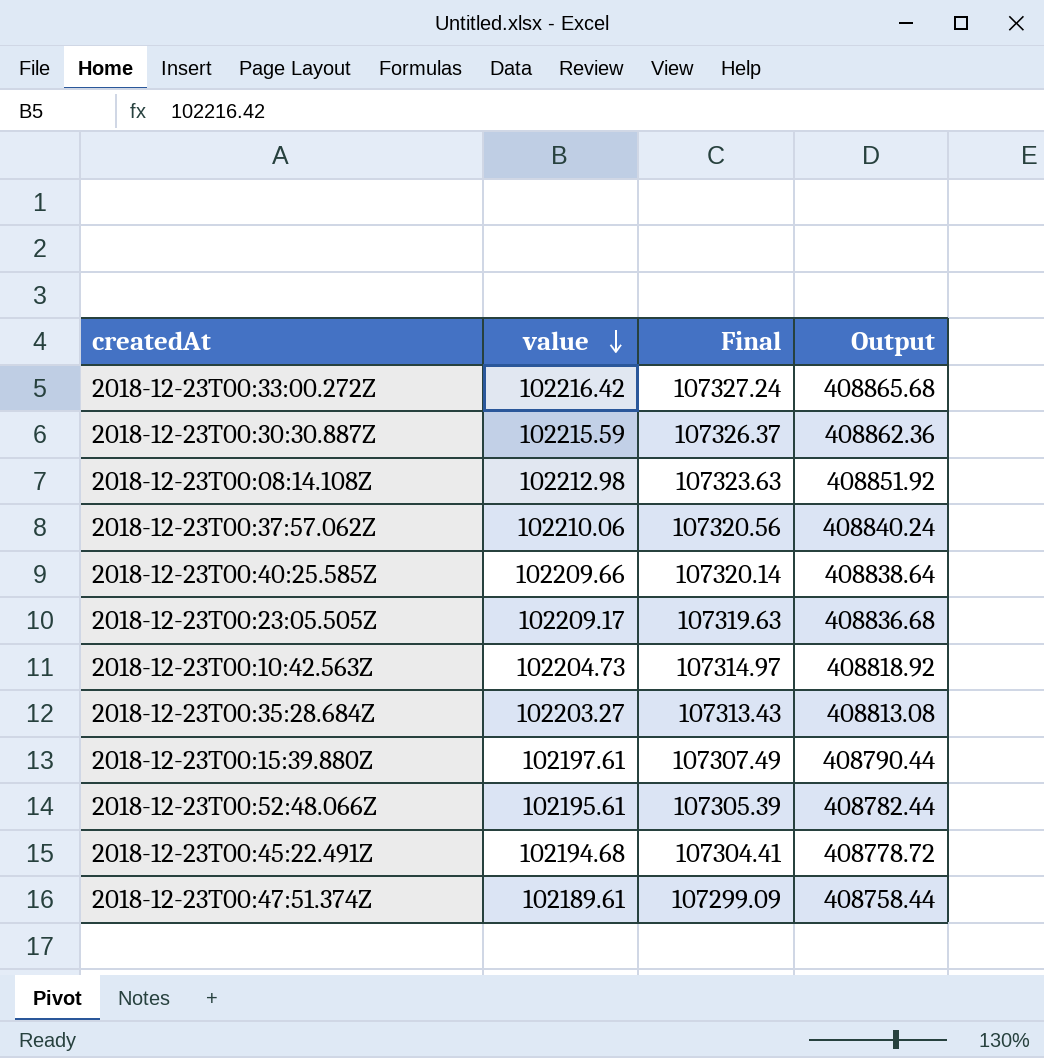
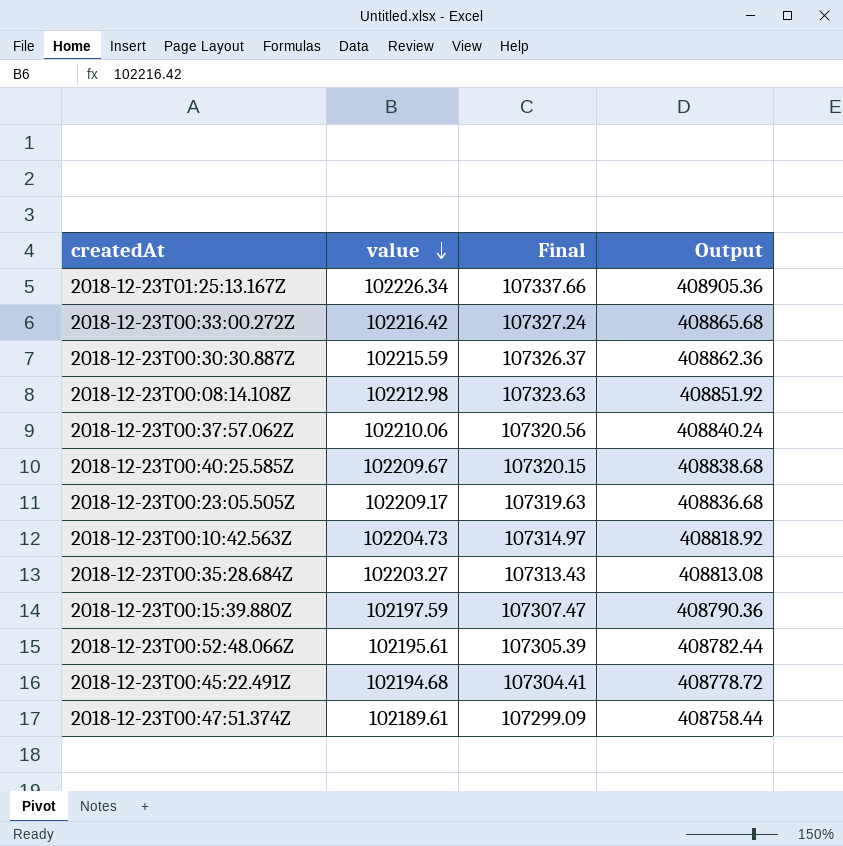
row 2018-12-23T01:25:13.167Z: none -> 102226.34 | 107337.66 | 408905.36
2018-12-23T00:40:25.585Z | value: 102209.66 -> 102209.67
2018-12-23T00:40:25.585Z | Final: 107320.14 -> 107320.15
2018-12-23T00:40:25.585Z | Output: 408838.64 -> 408838.68
2018-12-23T00:15:39.880Z | value: 102197.61 -> 102197.59
2018-12-23T00:15:39.880Z | Final: 107307.49 -> 107307.47
2018-12-23T00:15:39.880Z | Output: 408790.44 -> 408790.36

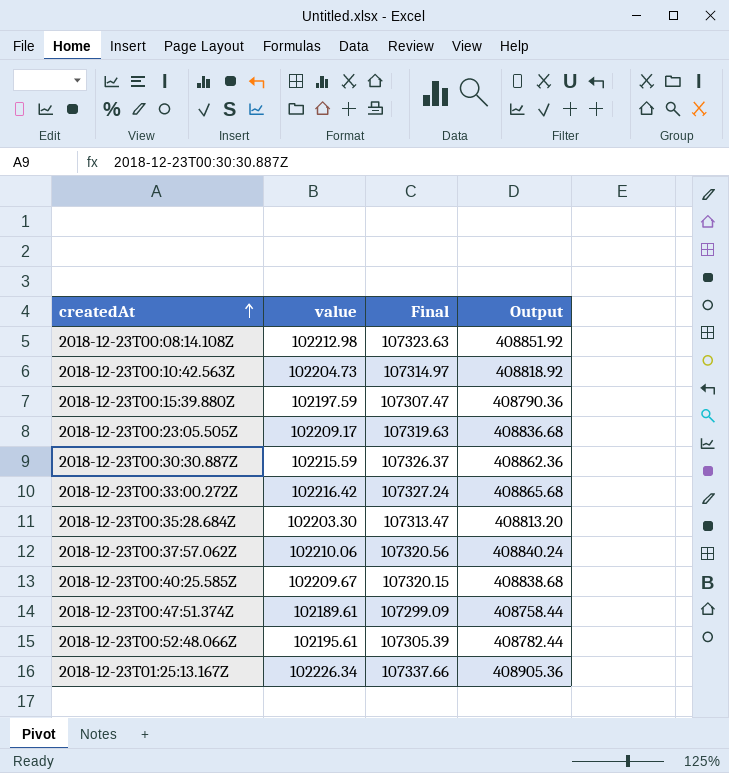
row order: value descending -> createdAt ascending
row 2018-12-23T00:45:22.491Z: 102194.68 | 107304.41 | 408778.72 -> none
2018-12-23T00:35:28.684Z | value: 102203.27 -> 102203.30
2018-12-23T00:35:28.684Z | Final: 107313.43 -> 107313.47
2018-12-23T00:35:28.684Z | Output: 408813.08 -> 408813.20

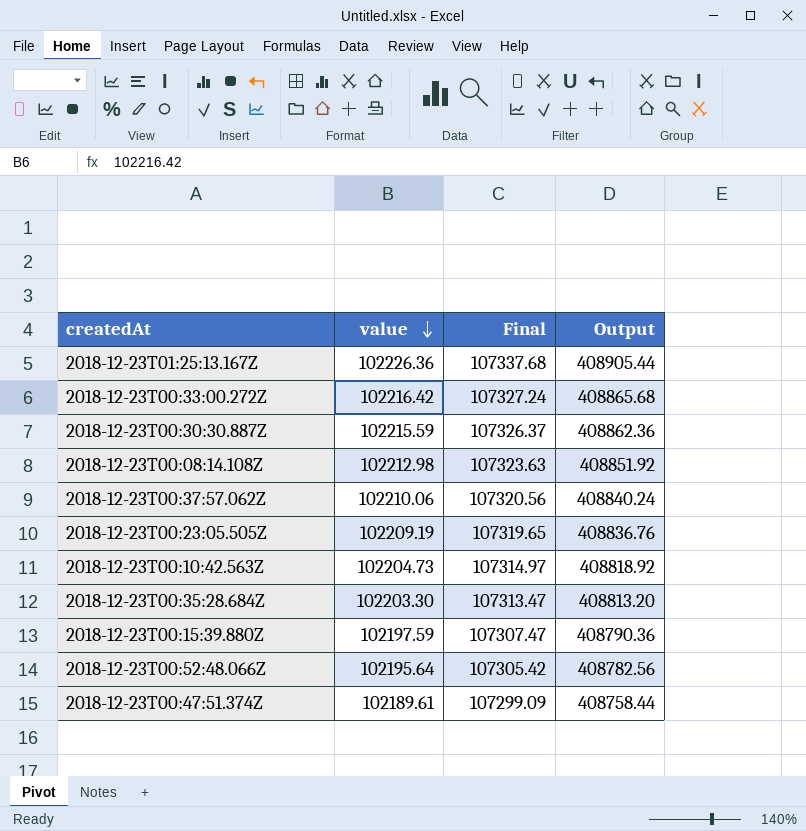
row order: createdAt ascending -> value descending
row 2018-12-23T00:40:25.585Z: 102209.67 | 107320.15 | 408838.68 -> none
2018-12-23T01:25:13.167Z | value: 102226.34 -> 102226.36
2018-12-23T01:25:13.167Z | Final: 107337.66 -> 107337.68
2018-12-23T01:25:13.167Z | Output: 408905.36 -> 408905.44
2018-12-23T00:23:05.505Z | value: 102209.17 -> 102209.19
2018-12-23T00:23:05.505Z | Final: 107319.63 -> 107319.65
2018-12-23T00:23:05.505Z | Output: 408836.68 -> 408836.76
2018-12-23T00:52:48.066Z | value: 102195.61 -> 102195.64
2018-12-23T00:52:48.066Z | Final: 107305.39 -> 107305.42
2018-12-23T00:52:48.066Z | Output: 408782.44 -> 408782.56

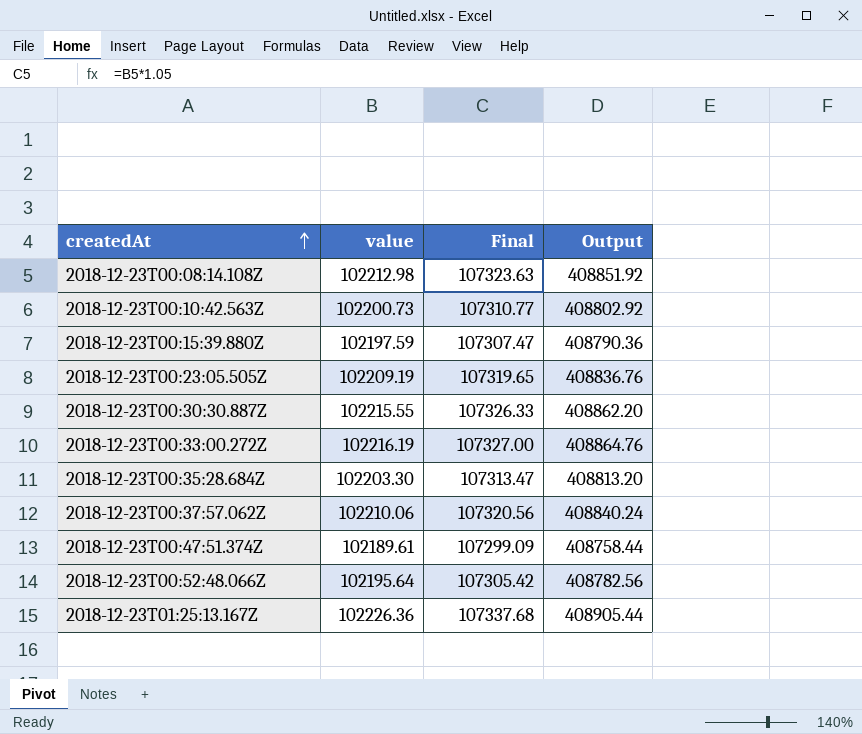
row order: value descending -> createdAt ascending
2018-12-23T00:10:42.563Z | value: 102204.73 -> 102200.73
2018-12-23T00:10:42.563Z | Final: 107314.97 -> 107310.77
2018-12-23T00:10:42.563Z | Output: 408818.92 -> 408802.92
2018-12-23T00:30:30.887Z | value: 102215.59 -> 102215.55
2018-12-23T00:30:30.887Z | Final: 107326.37 -> 107326.33
2018-12-23T00:30:30.887Z | Output: 408862.36 -> 408862.20
2018-12-23T00:33:00.272Z | value: 102216.42 -> 102216.19
2018-12-23T00:33:00.272Z | Final: 107327.24 -> 107327.00
2018-12-23T00:33:00.272Z | Output: 408865.68 -> 408864.76

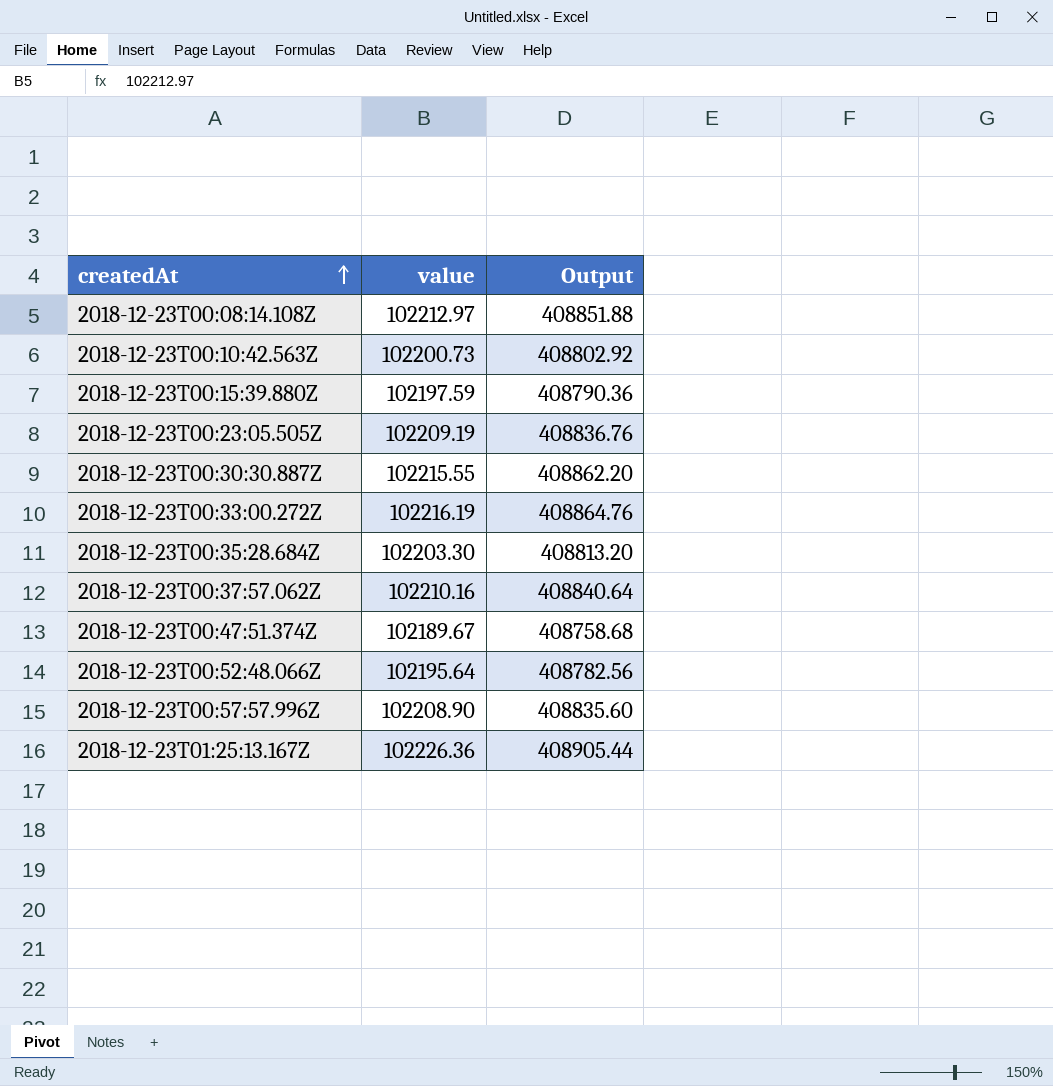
column Final | formula: [value] * 1.05 -> none
2018-12-23T00:08:14.108Z | value: 102212.98 -> 102212.97
2018-12-23T00:08:14.108Z | Output: 408851.92 -> 408851.88
2018-12-23T00:37:57.062Z | value: 102210.06 -> 102210.16
2018-12-23T00:37:57.062Z | Output: 408840.24 -> 408840.64
2018-12-23T00:47:51.374Z | value: 102189.61 -> 102189.67
2018-12-23T00:47:51.374Z | Output: 408758.44 -> 408758.68
row 2018-12-23T00:57:57.996Z: none -> 102208.90 | 408835.60

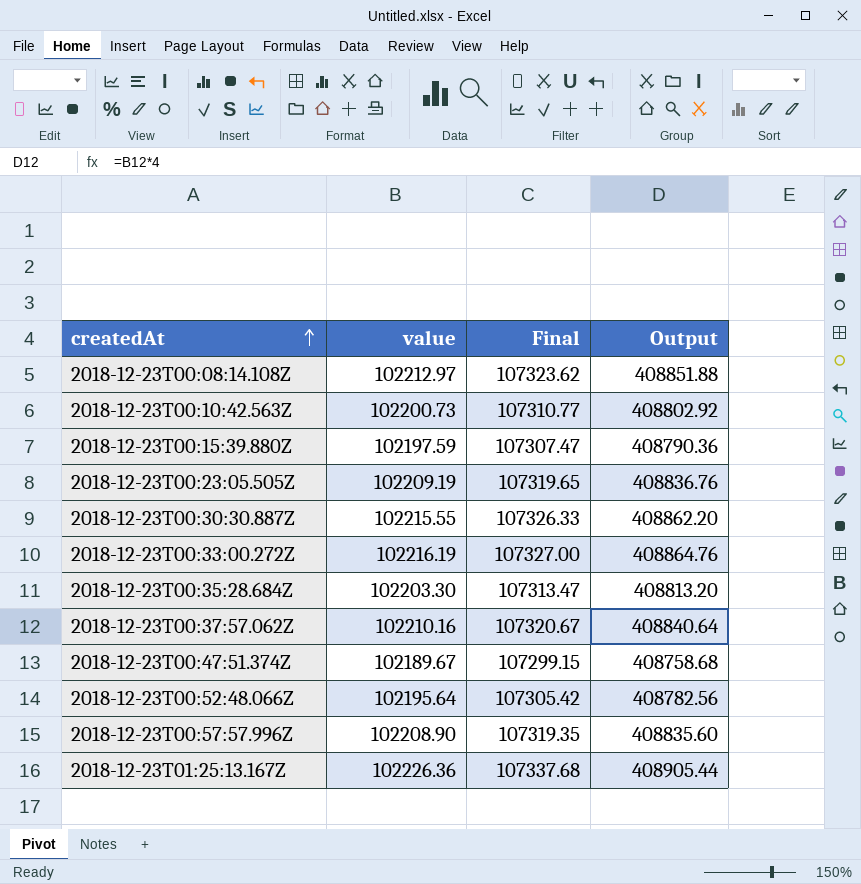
column Final | formula: none -> [value] * 1.05

